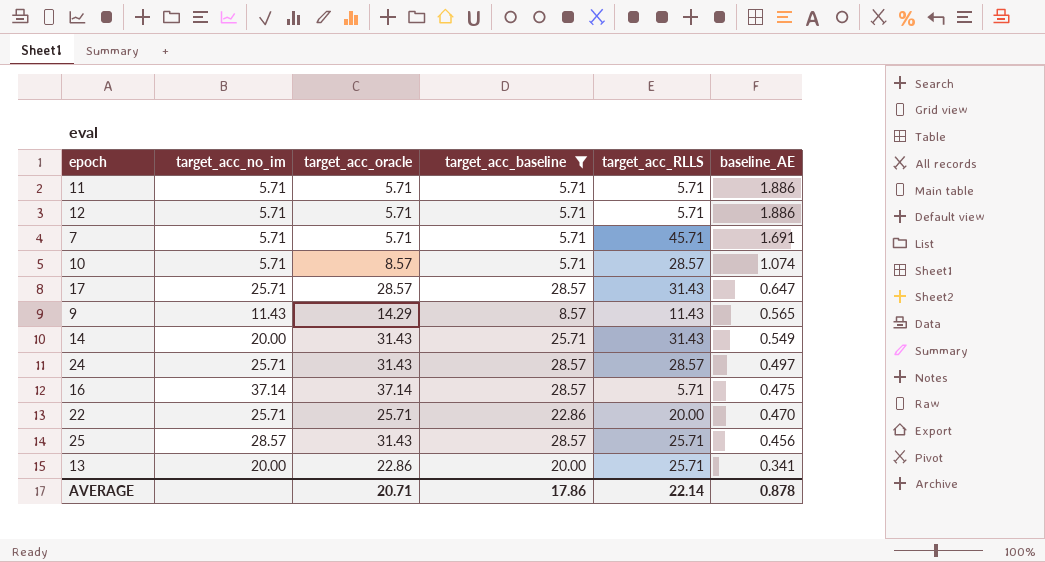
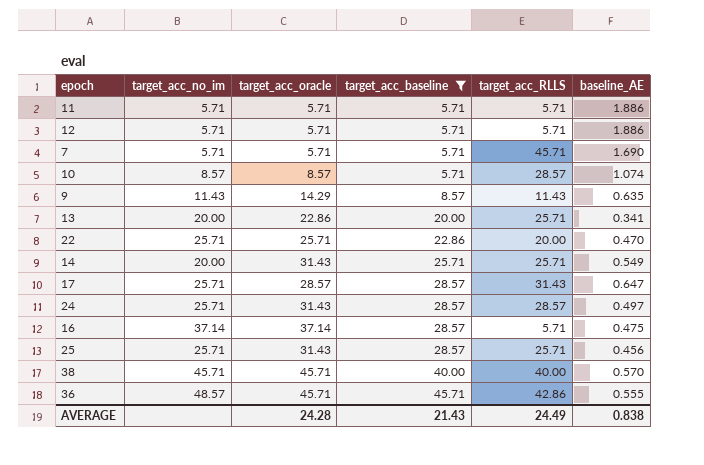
row order: baseline_AE descending -> target_acc_baseline ascending
7 | baseline_AE: 1.691 -> 1.690
10 | target_acc_no_im: 5.71 -> 8.57
9 | baseline_AE: 0.565 -> 0.635
14 | target_acc_RLLS: 31.43 -> 25.71
25 | target_acc_no_im: 28.57 -> 25.71
row 38: none -> 45.71 | 45.71 | 40.00 | 40.00 | 0.570
row 36: none -> 48.57 | 45.71 | 45.71 | 42.86 | 0.555
AVERAGE | target_acc_oracle: 20.71 -> 24.28
AVERAGE | target_acc_baseline: 17.86 -> 21.43
AVERAGE | target_acc_RLLS: 22.14 -> 24.49
AVERAGE | baseline_AE: 0.878 -> 0.838

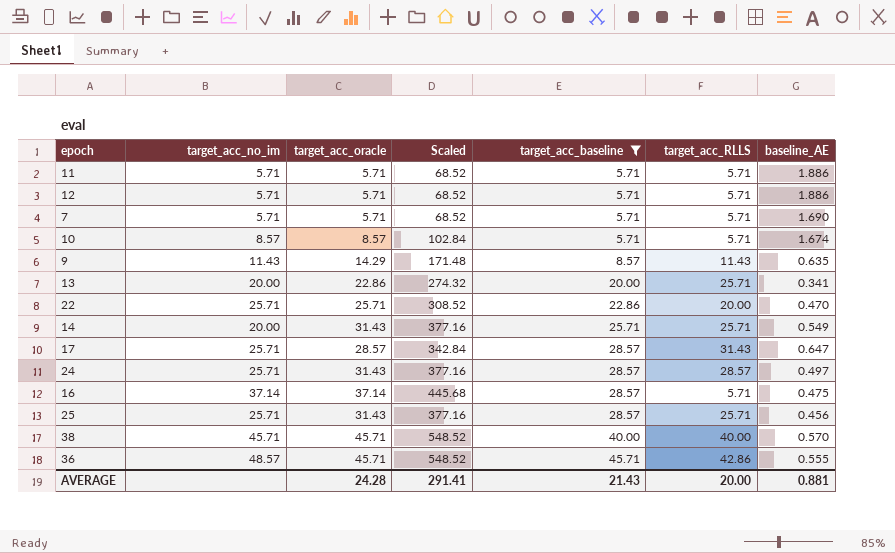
column Scaled | formula: none -> [target_acc_oracle] * 12
7 | target_acc_RLLS: 45.71 -> 5.71
10 | target_acc_RLLS: 28.57 -> 5.71
10 | baseline_AE: 1.074 -> 1.674
AVERAGE | target_acc_RLLS: 24.49 -> 20.00
AVERAGE | baseline_AE: 0.838 -> 0.881

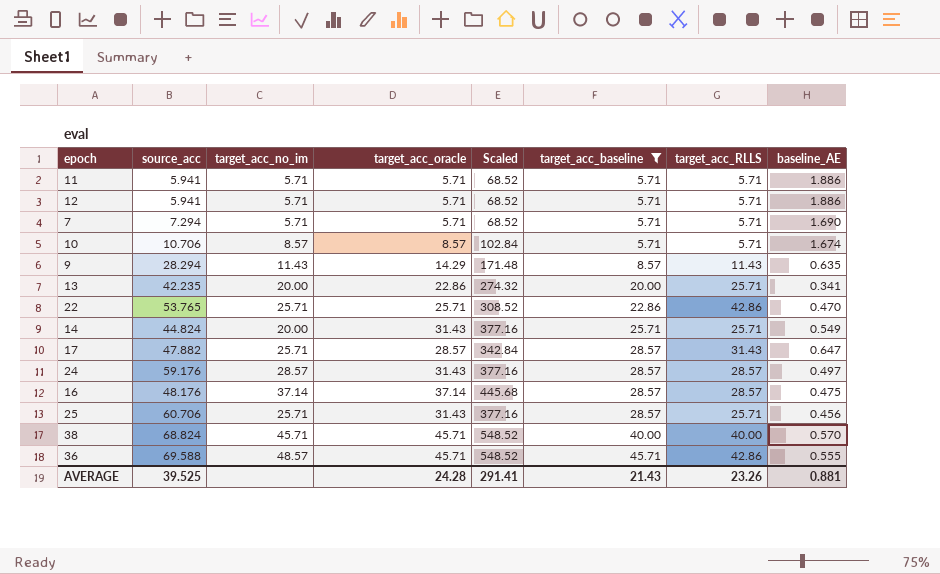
column source_acc | position: none -> 2
22 | target_acc_RLLS: 20.00 -> 42.86
24 | target_acc_no_im: 25.71 -> 28.57
16 | target_acc_RLLS: 5.71 -> 28.57
AVERAGE | target_acc_RLLS: 20.00 -> 23.26

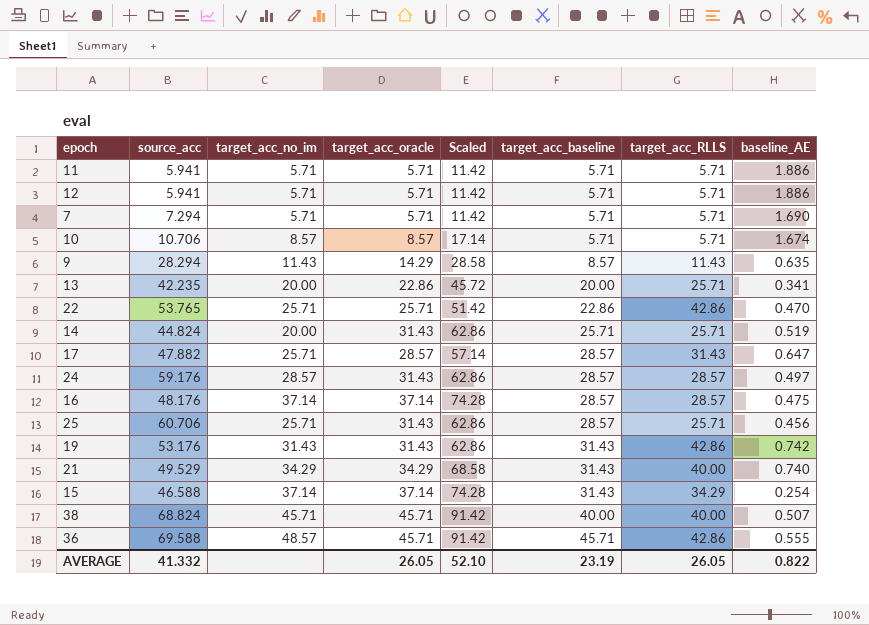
filter: target_acc_baseline != 31.43 -> none
column Scaled | formula: [target_acc_oracle] * 12 -> [target_acc_oracle] * 2
14 | baseline_AE: 0.549 -> 0.519
38 | baseline_AE: 0.570 -> 0.507
AVERAGE | source_acc: 39.525 -> 41.332
AVERAGE | target_acc_oracle: 24.28 -> 26.05
AVERAGE | Scaled: 291.41 -> 52.10
AVERAGE | target_acc_baseline: 21.43 -> 23.19
AVERAGE | target_acc_RLLS: 23.26 -> 26.05
AVERAGE | baseline_AE: 0.881 -> 0.822

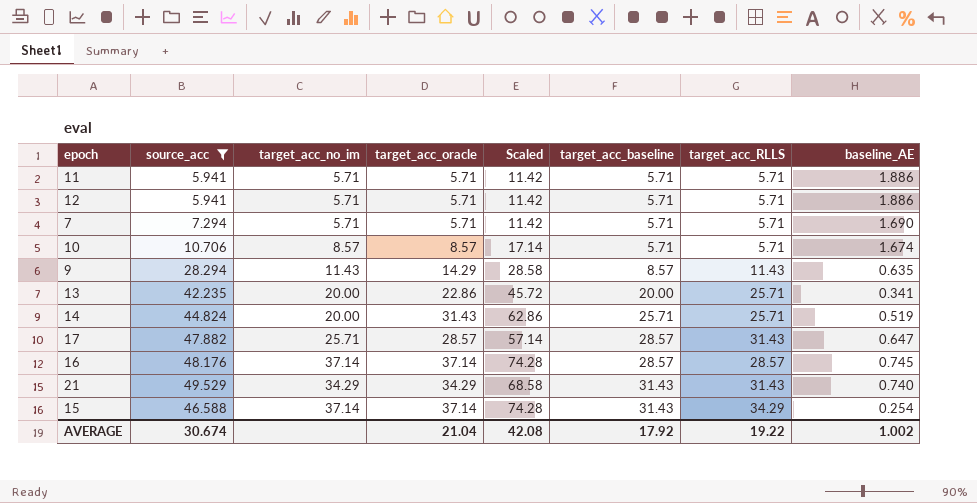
filter: none -> source_acc <= 49.529
16 | baseline_AE: 0.475 -> 0.745
21 | target_acc_RLLS: 40.00 -> 31.43
AVERAGE | source_acc: 41.332 -> 30.674
AVERAGE | target_acc_oracle: 26.05 -> 21.04
AVERAGE | Scaled: 52.10 -> 42.08
AVERAGE | target_acc_baseline: 23.19 -> 17.92
AVERAGE | target_acc_RLLS: 26.05 -> 19.22
AVERAGE | baseline_AE: 0.822 -> 1.002

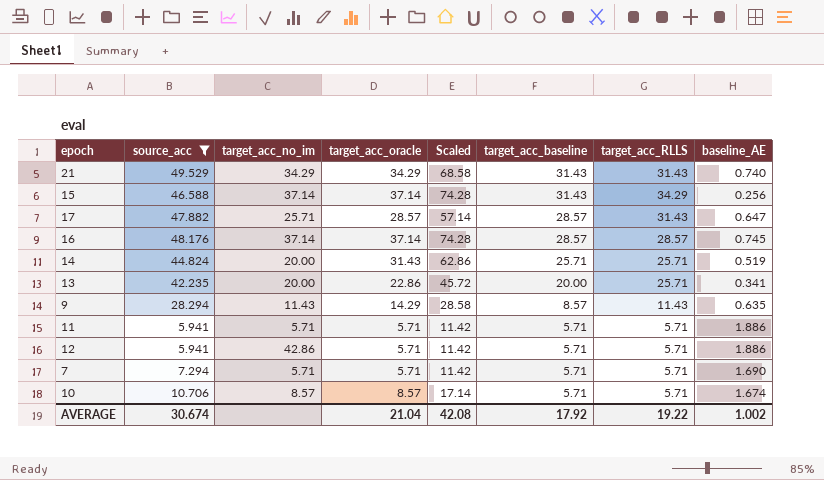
row order: target_acc_baseline ascending -> target_acc_baseline descending
15 | baseline_AE: 0.254 -> 0.256
12 | target_acc_no_im: 5.71 -> 42.86

